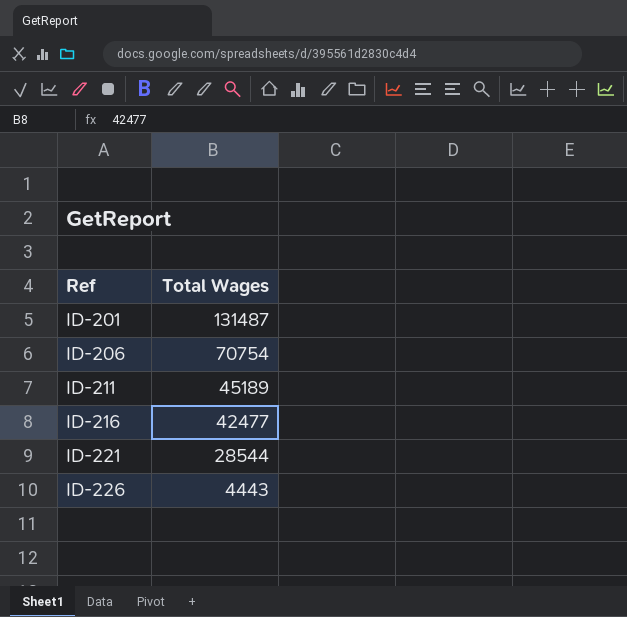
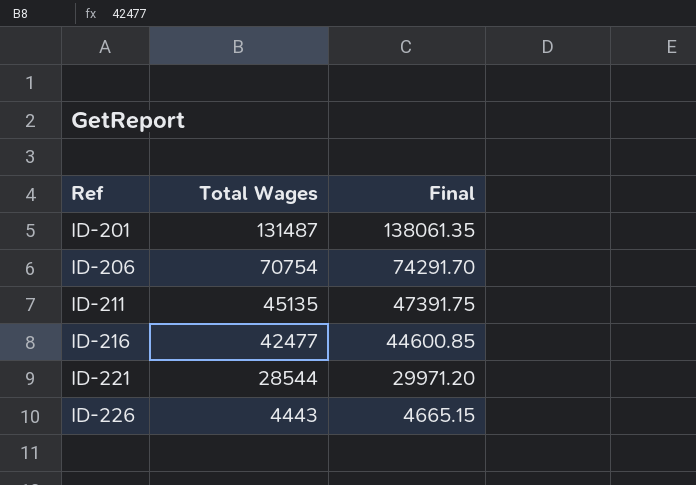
column Final | formula: none -> [Total Wages] * 1.05
ID-211 | Total Wages: 45189 -> 45135

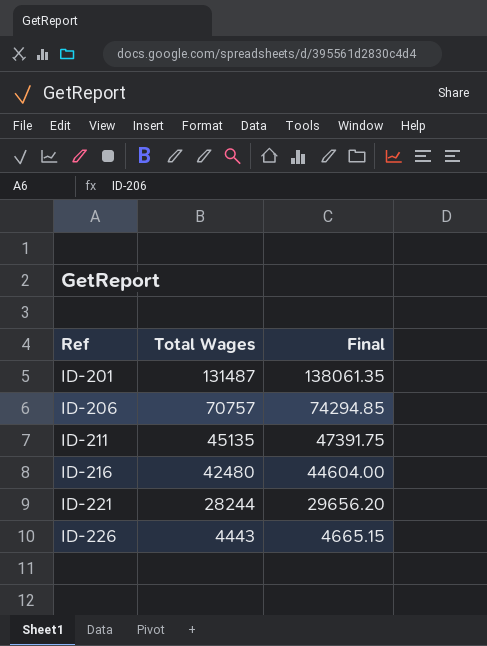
ID-206 | Total Wages: 70754 -> 70757
ID-206 | Final: 74291.70 -> 74294.85
ID-216 | Total Wages: 42477 -> 42480
ID-216 | Final: 44600.85 -> 44604.00
ID-221 | Total Wages: 28544 -> 28244
ID-221 | Final: 29971.20 -> 29656.20

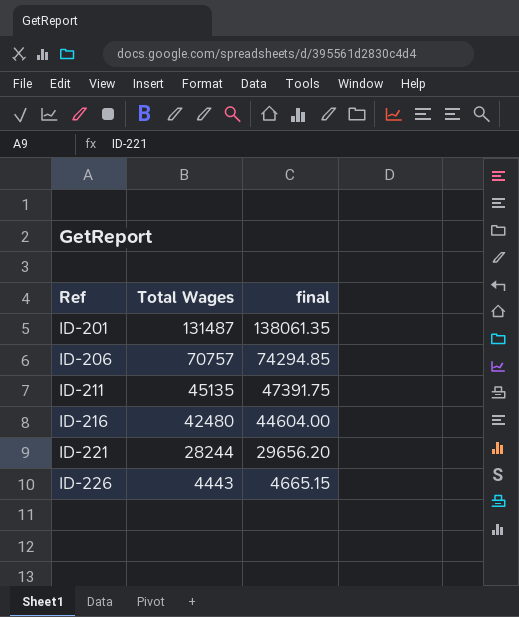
column name: Final -> final

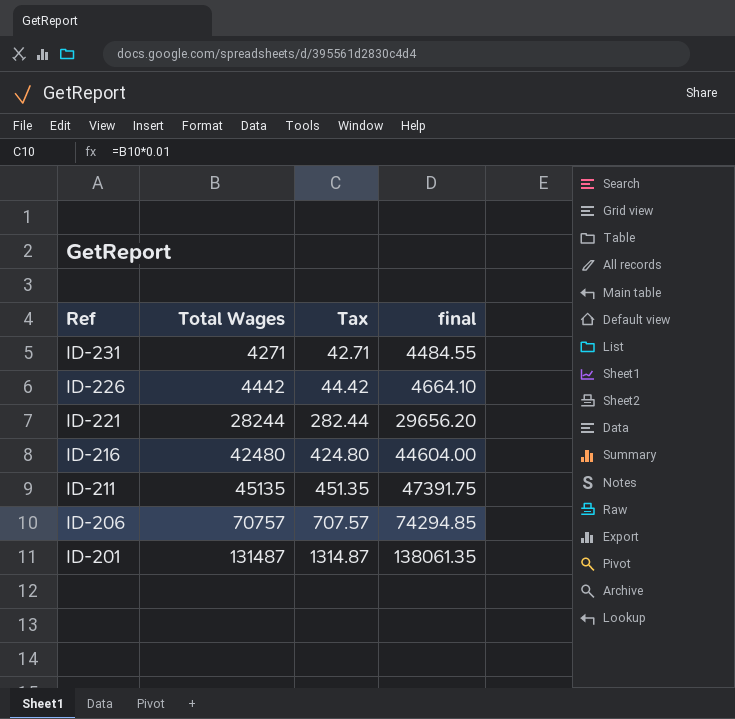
row order: Ref ascending -> Ref descending
column Tax | formula: none -> [Total Wages] * 0.01
row ID-231: none -> 4271 | 42.71 | 4484.55
ID-226 | Total Wages: 4443 -> 4442
ID-226 | final: 4665.15 -> 4664.10

